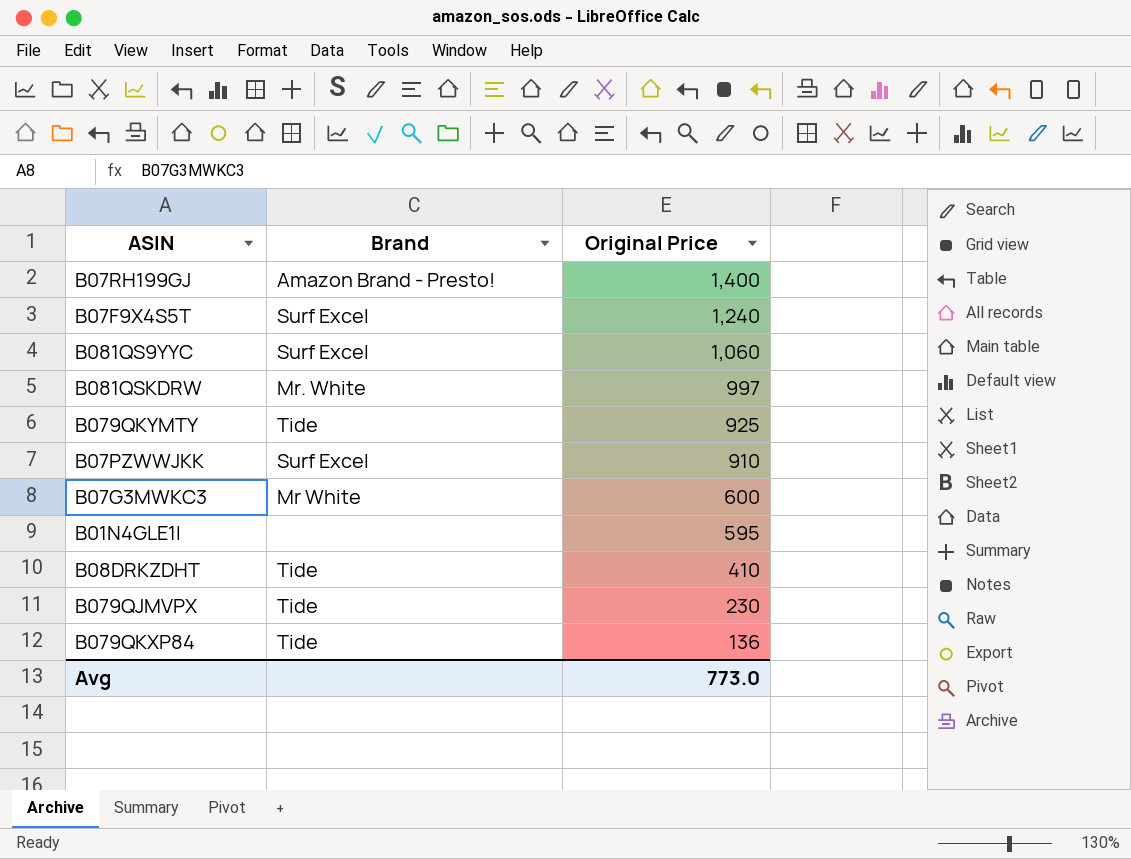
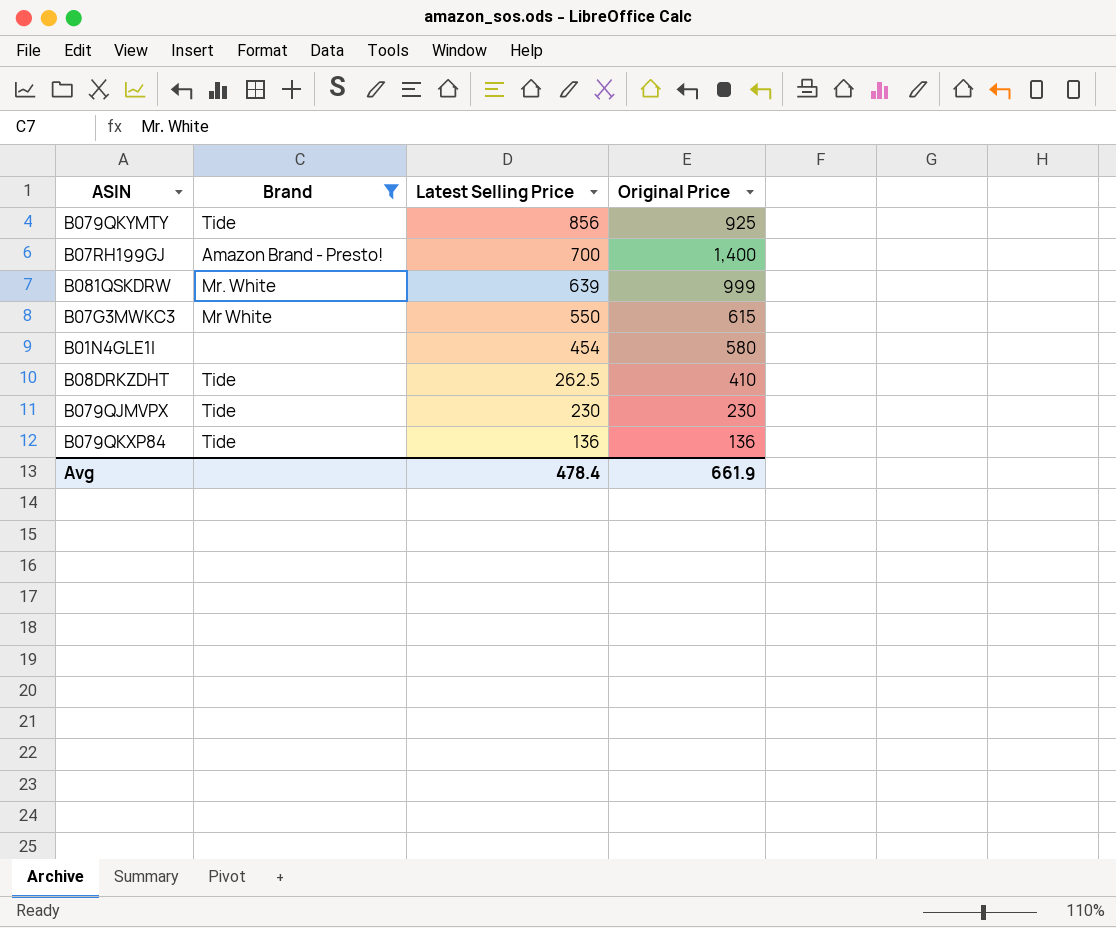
filter: none -> Brand != Surf Excel
row order: Original Price descending -> Latest Selling Price descending
column Latest Selling Price | position: none -> 3
B081QSKDRW | Original Price: 997 -> 999
B07G3MWKC3 | Original Price: 600 -> 615
B01N4GLE1I | Original Price: 595 -> 580
Avg | Original Price: 773.0 -> 661.9

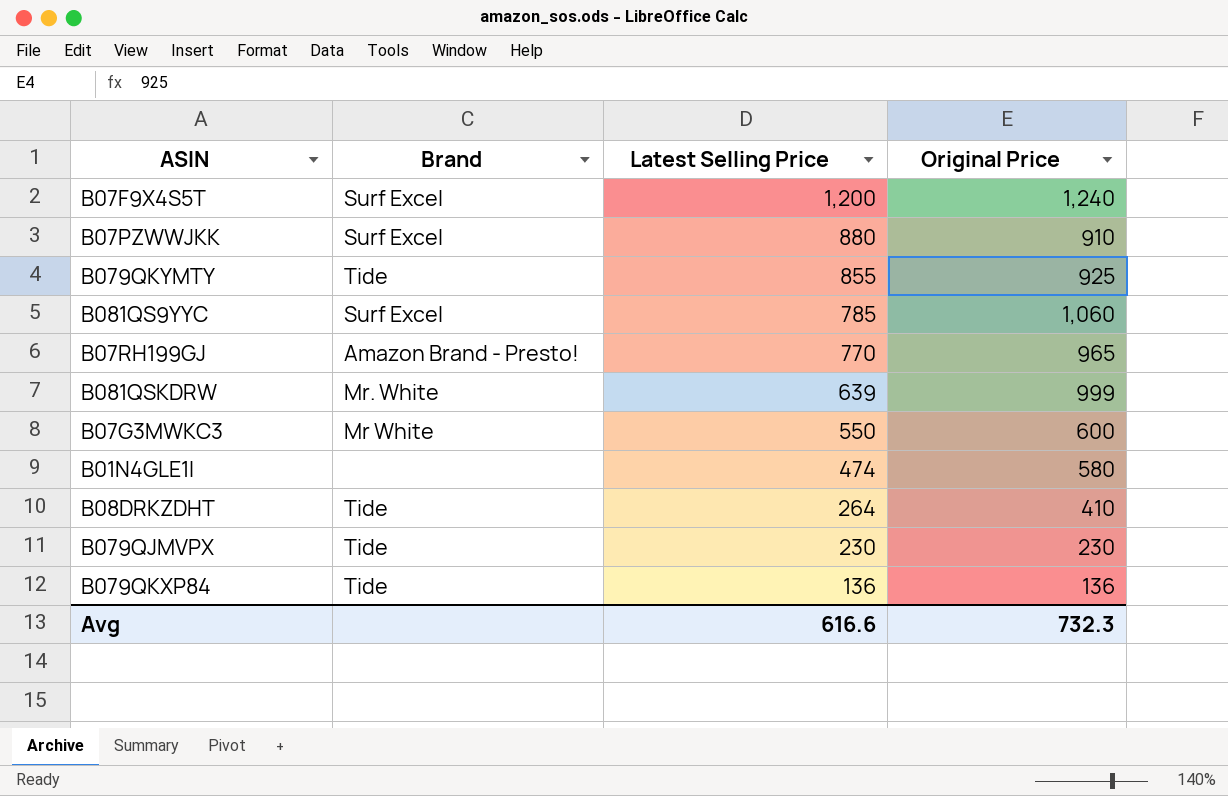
filter: Brand != Surf Excel -> none
B079QKYMTY | Latest Selling Price: 856 -> 855
B07RH199GJ | Latest Selling Price: 700 -> 770
B07RH199GJ | Original Price: 1,400 -> 965
B07G3MWKC3 | Original Price: 615 -> 600
B01N4GLE1I | Latest Selling Price: 454 -> 474
B08DRKZDHT | Latest Selling Price: 262.5 -> 264
Avg | Latest Selling Price: 478.4 -> 616.6
Avg | Original Price: 661.9 -> 732.3

